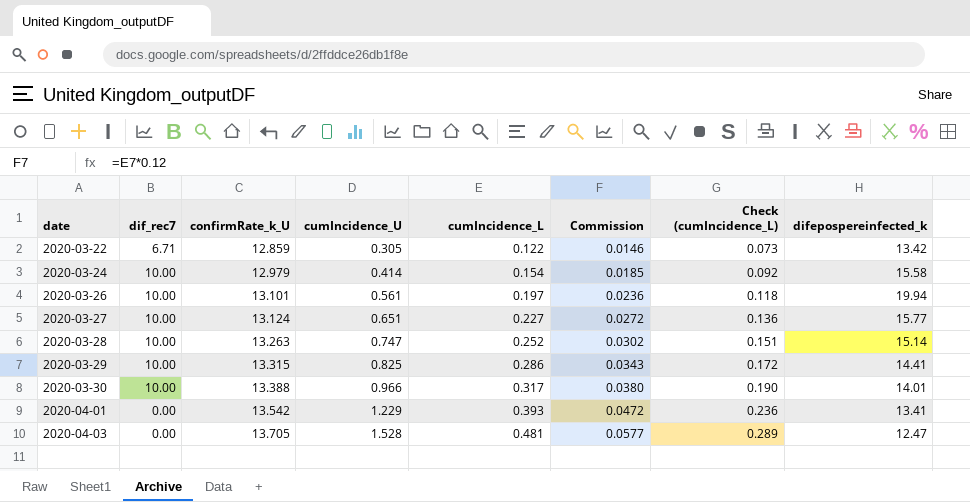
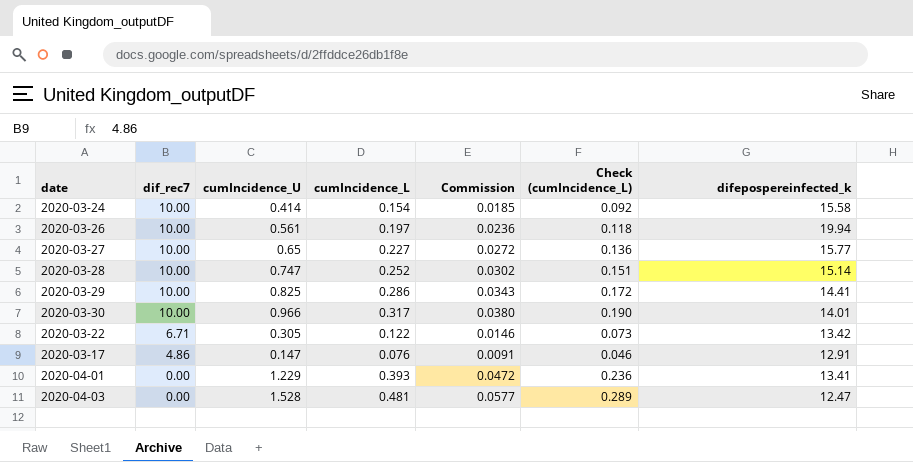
row order: date ascending -> dif_rec7 descending
column confirmRate_k_U | position: 3 -> none
2020-03-27 | cumIncidence_U: 0.651 -> 0.65
row 2020-03-17: none -> 4.86 | 0.147 | 0.076 | 0.0091 | 0.046 | 12.91

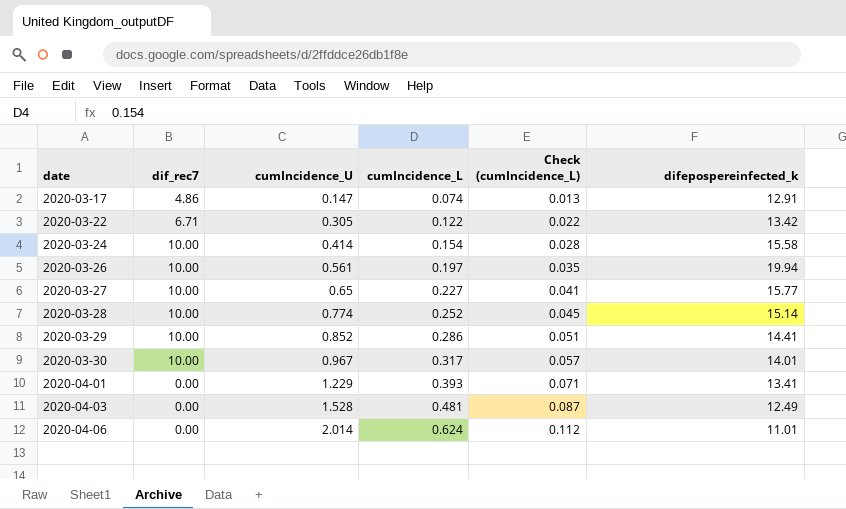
row order: dif_rec7 descending -> date ascending
column Commission | formula: [cumIncidence_L] * 0.12 -> none
column Check (cumIncidence_L) | formula: [cumIncidence_L] * 0.6 -> [cumIncidence_L] * 0.18
2020-03-17 | cumIncidence_L: 0.076 -> 0.074
2020-03-28 | cumIncidence_U: 0.747 -> 0.774
2020-03-29 | cumIncidence_U: 0.825 -> 0.852
2020-03-30 | cumIncidence_U: 0.966 -> 0.967
2020-04-03 | difepospereinfected_k: 12.47 -> 12.49
row 2020-04-06: none -> 0.00 | 2.014 | 0.624 | 0.112 | 11.01

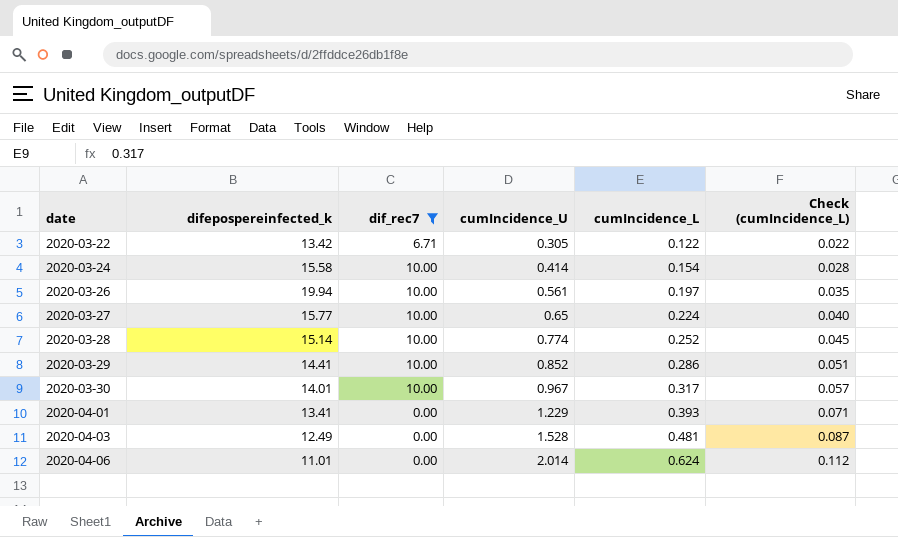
filter: none -> dif_rec7 != 4.86
column difepospereinfected_k | position: 6 -> 2
2020-03-27 | cumIncidence_L: 0.227 -> 0.224
2020-03-27 | Check (cumIncidence_L): 0.041 -> 0.040

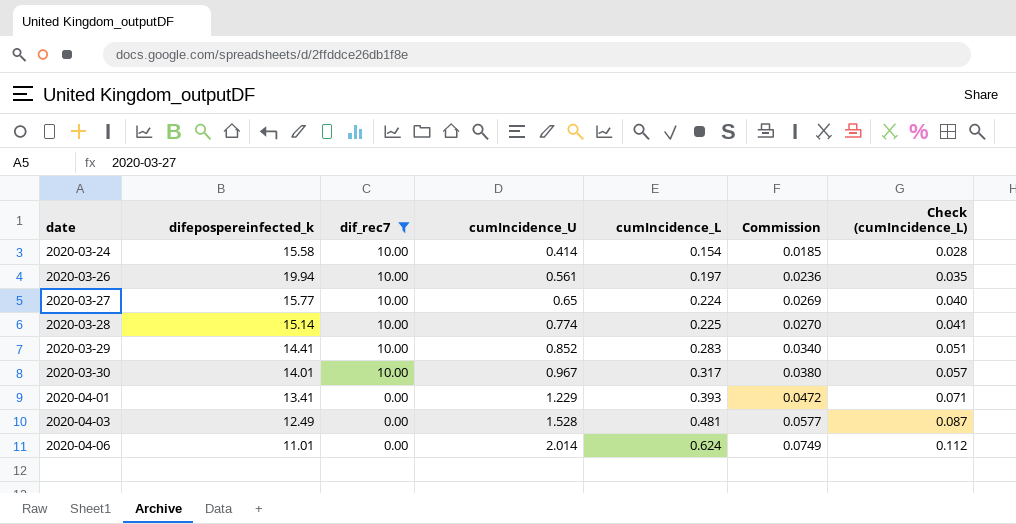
column Commission | formula: none -> [cumIncidence_L] * 0.12
row 2020-03-22: 13.42 | 6.71 | 0.305 | 0.122 | 0.022 -> none
2020-03-28 | cumIncidence_L: 0.252 -> 0.225
2020-03-28 | Check (cumIncidence_L): 0.045 -> 0.041
2020-03-29 | cumIncidence_L: 0.286 -> 0.283

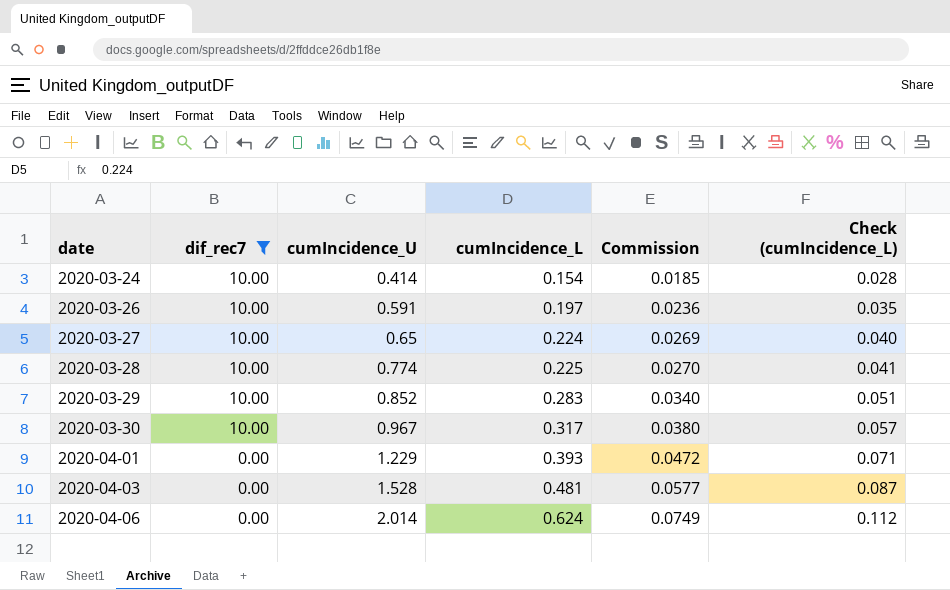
column difepospereinfected_k | position: 2 -> none
2020-03-26 | cumIncidence_U: 0.561 -> 0.591

